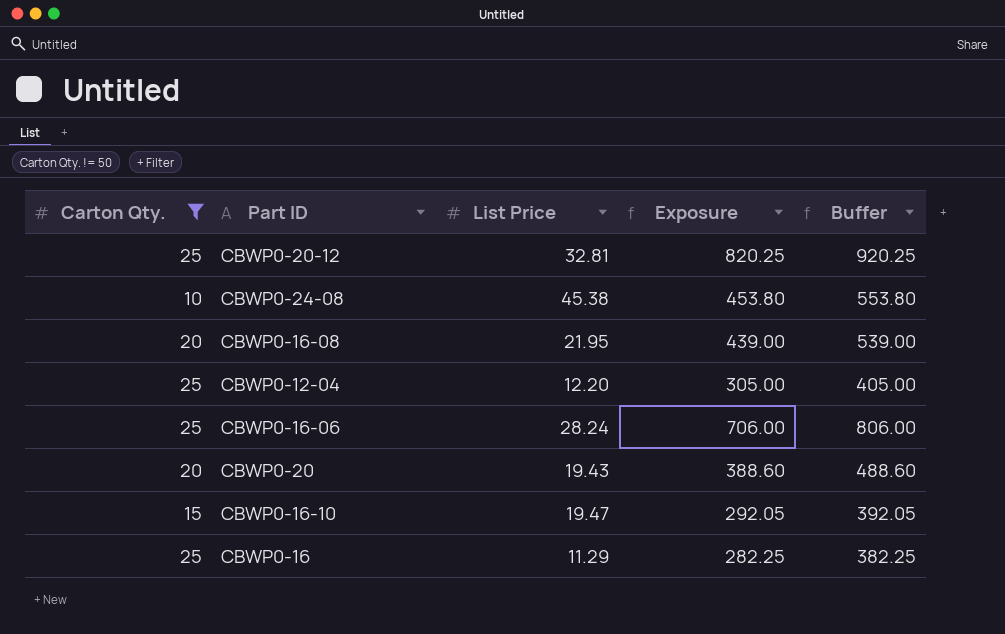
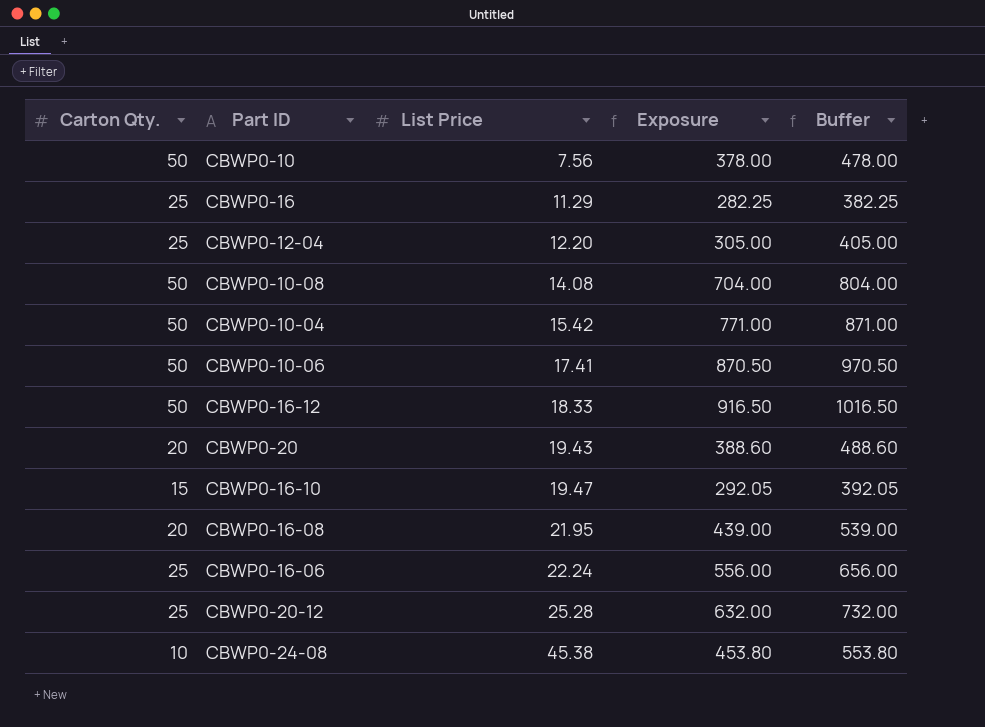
filter: Carton Qty. != 50 -> none
row order: none -> List Price ascending
CBWP0-16-06 | List Price: 28.24 -> 22.24
CBWP0-16-06 | Exposure: 706.00 -> 556.00
CBWP0-16-06 | Buffer: 806.00 -> 656.00
CBWP0-20-12 | List Price: 32.81 -> 25.28
CBWP0-20-12 | Exposure: 820.25 -> 632.00
CBWP0-20-12 | Buffer: 920.25 -> 732.00

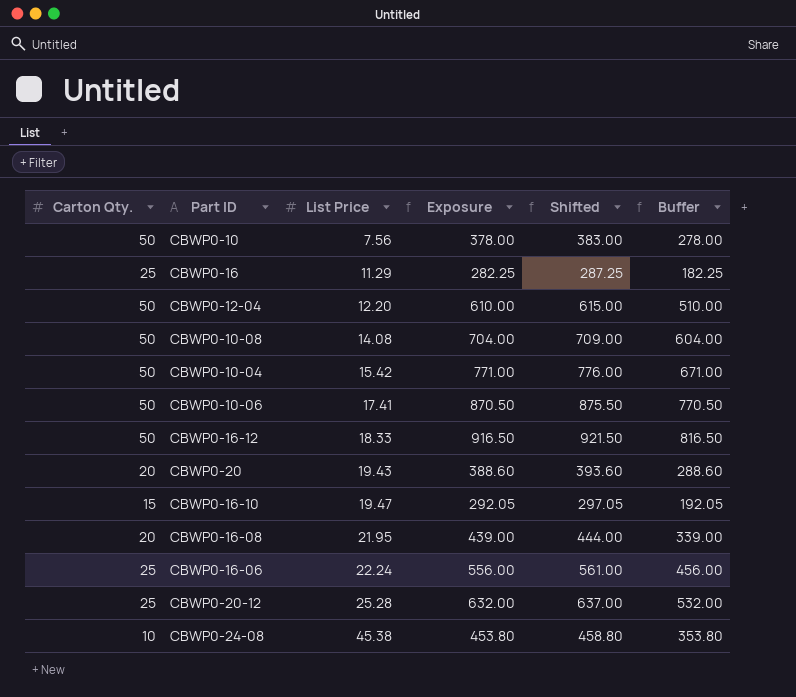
column Shifted | formula: none -> [Exposure] + 5
column Buffer | formula: [Exposure] + 100 -> [Exposure] - 100
CBWP0-12-04 | Carton Qty.: 25 -> 50
CBWP0-12-04 | Exposure: 305.00 -> 610.00

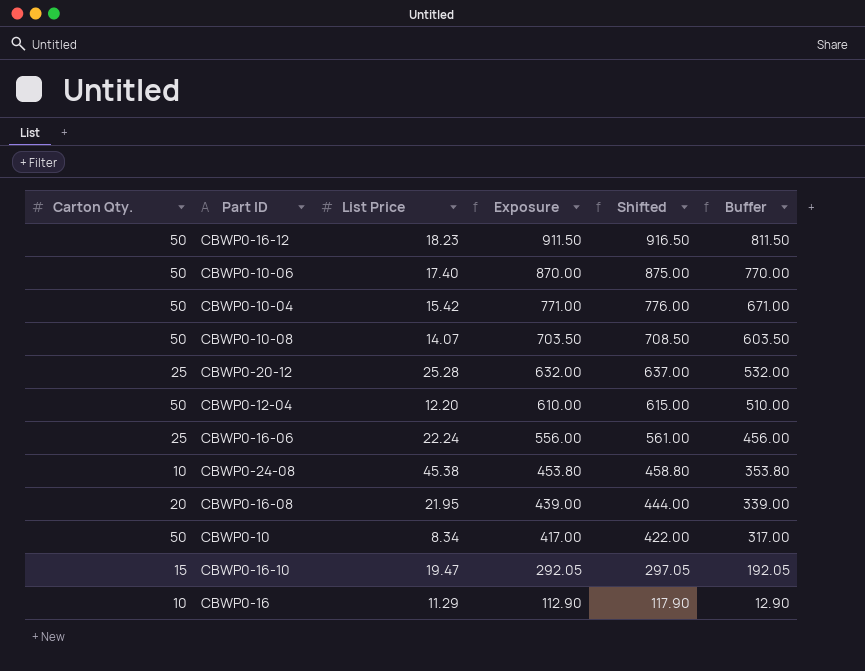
row order: List Price ascending -> Exposure descending
row CBWP0-20: 20 | 19.43 | 388.60 | 393.60 | 288.60 -> none
CBWP0-16-12 | List Price: 18.33 -> 18.23
CBWP0-16-12 | Exposure: 916.50 -> 911.50
CBWP0-16-12 | Shifted: 921.50 -> 916.50
CBWP0-16-12 | Buffer: 816.50 -> 811.50
CBWP0-10-06 | List Price: 17.41 -> 17.40
CBWP0-10-06 | Exposure: 870.50 -> 870.00
CBWP0-10-06 | Shifted: 875.50 -> 875.00
CBWP0-10-06 | Buffer: 770.50 -> 770.00
CBWP0-10-08 | List Price: 14.08 -> 14.07
CBWP0-10-08 | Exposure: 704.00 -> 703.50
CBWP0-10-08 | Shifted: 709.00 -> 708.50
CBWP0-10-08 | Buffer: 604.00 -> 603.50
CBWP0-10 | List Price: 7.56 -> 8.34
CBWP0-10 | Exposure: 378.00 -> 417.00
CBWP0-10 | Shifted: 383.00 -> 422.00
CBWP0-10 | Buffer: 278.00 -> 317.00
CBWP0-16 | Carton Qty.: 25 -> 10
CBWP0-16 | Exposure: 282.25 -> 112.90
CBWP0-16 | Shifted: 287.25 -> 117.90
CBWP0-16 | Buffer: 182.25 -> 12.90

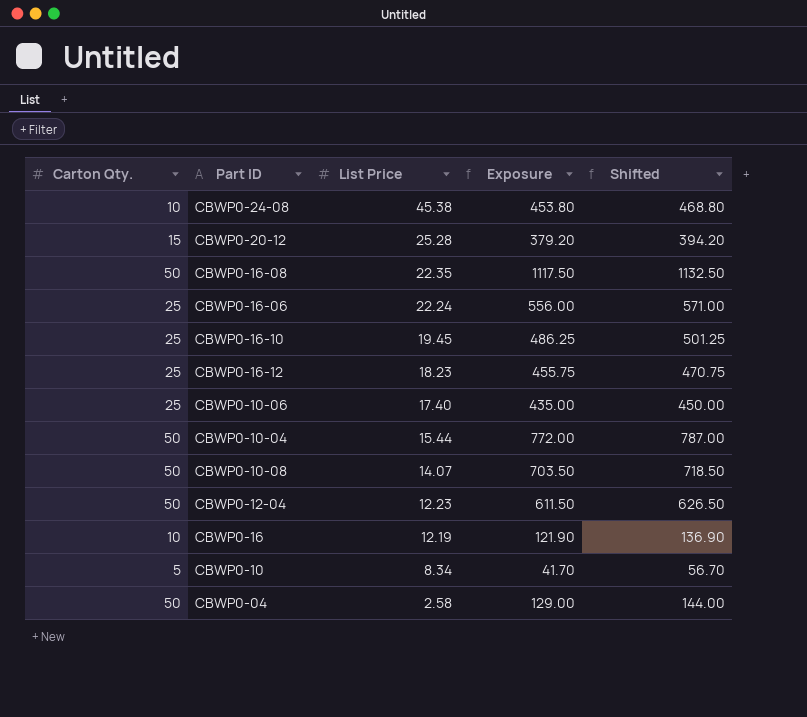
row order: Exposure descending -> List Price descending
column Buffer | formula: [Exposure] - 100 -> none
column Shifted | formula: [Exposure] + 5 -> [Exposure] + 15
CBWP0-20-12 | Carton Qty.: 25 -> 15
CBWP0-20-12 | Exposure: 632.00 -> 379.20
CBWP0-16-08 | Carton Qty.: 20 -> 50
CBWP0-16-08 | List Price: 21.95 -> 22.35
CBWP0-16-08 | Exposure: 439.00 -> 1117.50
CBWP0-16-10 | Carton Qty.: 15 -> 25
CBWP0-16-10 | List Price: 19.47 -> 19.45
CBWP0-16-10 | Exposure: 292.05 -> 486.25
CBWP0-16-12 | Carton Qty.: 50 -> 25
CBWP0-16-12 | Exposure: 911.50 -> 455.75
CBWP0-10-06 | Carton Qty.: 50 -> 25
CBWP0-10-06 | Exposure: 870.00 -> 435.00
CBWP0-10-04 | List Price: 15.42 -> 15.44
CBWP0-10-04 | Exposure: 771.00 -> 772.00
CBWP0-12-04 | List Price: 12.20 -> 12.23
CBWP0-12-04 | Exposure: 610.00 -> 611.50
CBWP0-16 | List Price: 11.29 -> 12.19
CBWP0-16 | Exposure: 112.90 -> 121.90
CBWP0-10 | Carton Qty.: 50 -> 5
CBWP0-10 | Exposure: 417.00 -> 41.70
row CBWP0-04: none -> 50 | 2.58 | 129.00 | 144.00

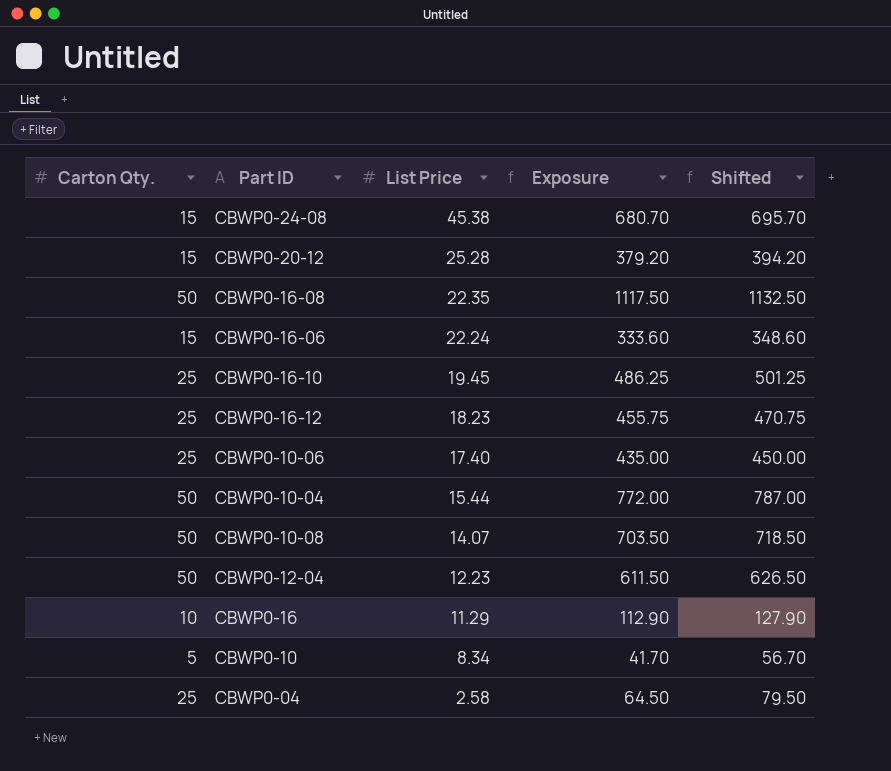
CBWP0-24-08 | Carton Qty.: 10 -> 15
CBWP0-24-08 | Exposure: 453.80 -> 680.70
CBWP0-24-08 | Shifted: 468.80 -> 695.70
CBWP0-16-06 | Carton Qty.: 25 -> 15
CBWP0-16-06 | Exposure: 556.00 -> 333.60
CBWP0-16-06 | Shifted: 571.00 -> 348.60
CBWP0-16 | List Price: 12.19 -> 11.29
CBWP0-16 | Exposure: 121.90 -> 112.90
CBWP0-16 | Shifted: 136.90 -> 127.90
CBWP0-04 | Carton Qty.: 50 -> 25
CBWP0-04 | Exposure: 129.00 -> 64.50
CBWP0-04 | Shifted: 144.00 -> 79.50

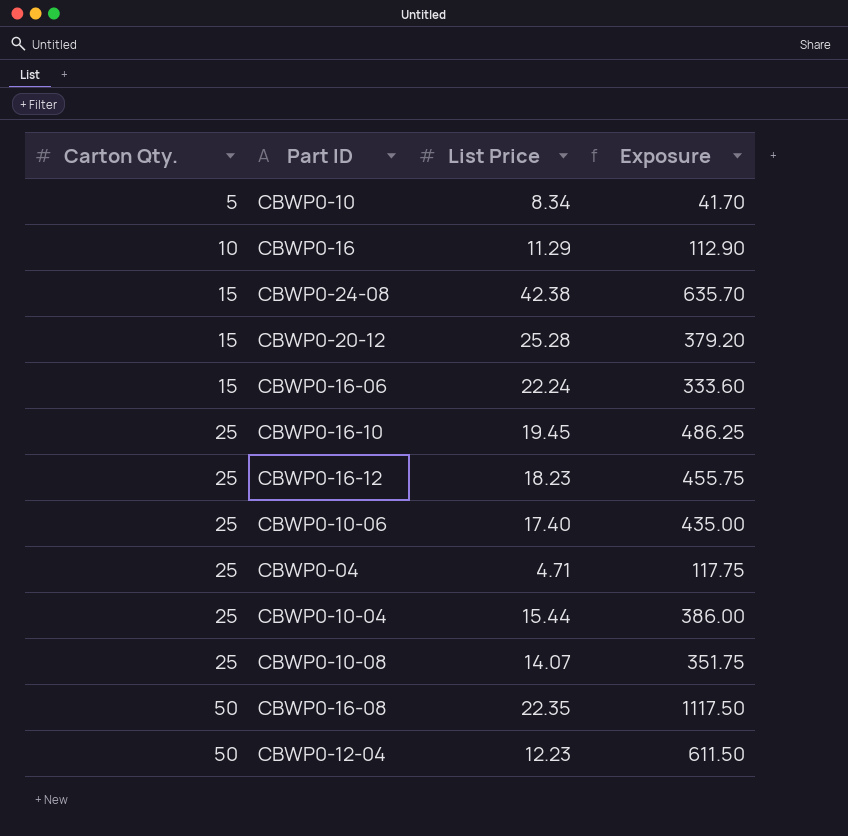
row order: List Price descending -> Carton Qty. ascending
column Shifted | formula: [Exposure] + 15 -> none
CBWP0-24-08 | List Price: 45.38 -> 42.38
CBWP0-24-08 | Exposure: 680.70 -> 635.70
CBWP0-04 | List Price: 2.58 -> 4.71
CBWP0-04 | Exposure: 64.50 -> 117.75
CBWP0-10-04 | Carton Qty.: 50 -> 25
CBWP0-10-04 | Exposure: 772.00 -> 386.00
CBWP0-10-08 | Carton Qty.: 50 -> 25
CBWP0-10-08 | Exposure: 703.50 -> 351.75

